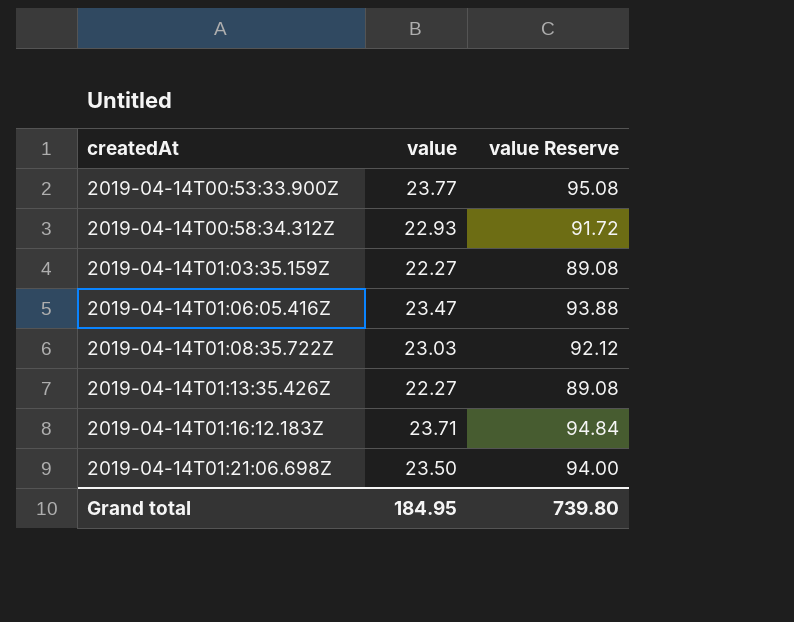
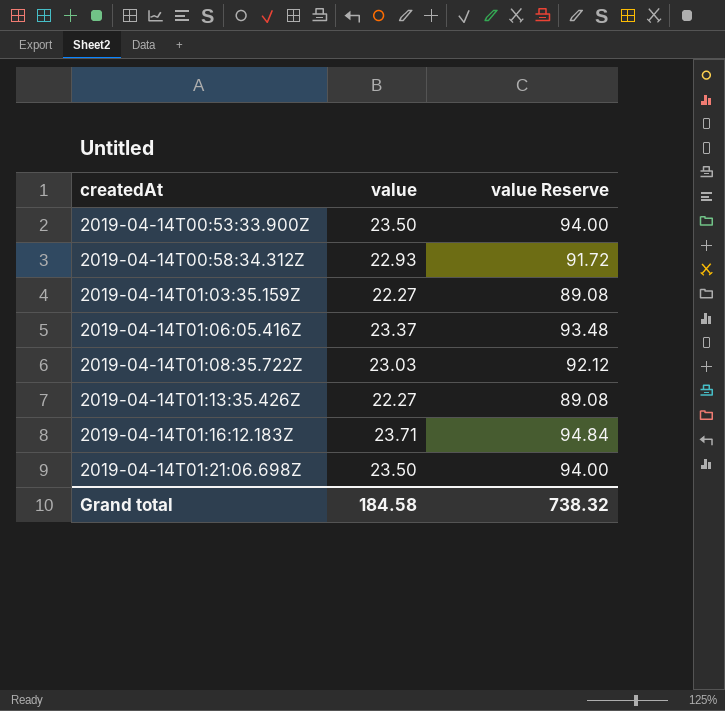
2019-04-14T00:53:33.900Z | value: 23.77 -> 23.50
2019-04-14T00:53:33.900Z | value Reserve: 95.08 -> 94.00
2019-04-14T01:06:05.416Z | value: 23.47 -> 23.37
2019-04-14T01:06:05.416Z | value Reserve: 93.88 -> 93.48
Grand total | value: 184.95 -> 184.58
Grand total | value Reserve: 739.80 -> 738.32

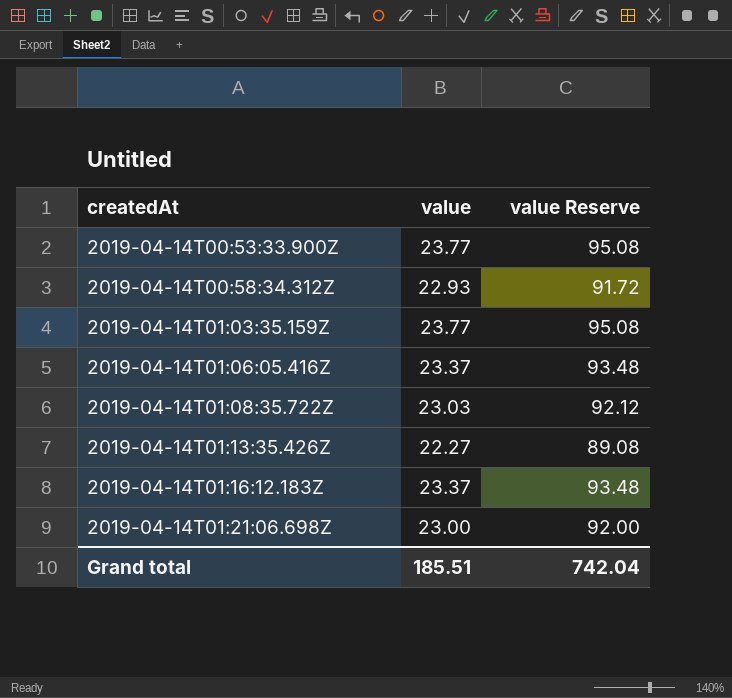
2019-04-14T00:53:33.900Z | value: 23.50 -> 23.77
2019-04-14T00:53:33.900Z | value Reserve: 94.00 -> 95.08
2019-04-14T01:03:35.159Z | value: 22.27 -> 23.77
2019-04-14T01:03:35.159Z | value Reserve: 89.08 -> 95.08
2019-04-14T01:16:12.183Z | value: 23.71 -> 23.37
2019-04-14T01:16:12.183Z | value Reserve: 94.84 -> 93.48
2019-04-14T01:21:06.698Z | value: 23.50 -> 23.00
2019-04-14T01:21:06.698Z | value Reserve: 94.00 -> 92.00
Grand total | value: 184.58 -> 185.51
Grand total | value Reserve: 738.32 -> 742.04

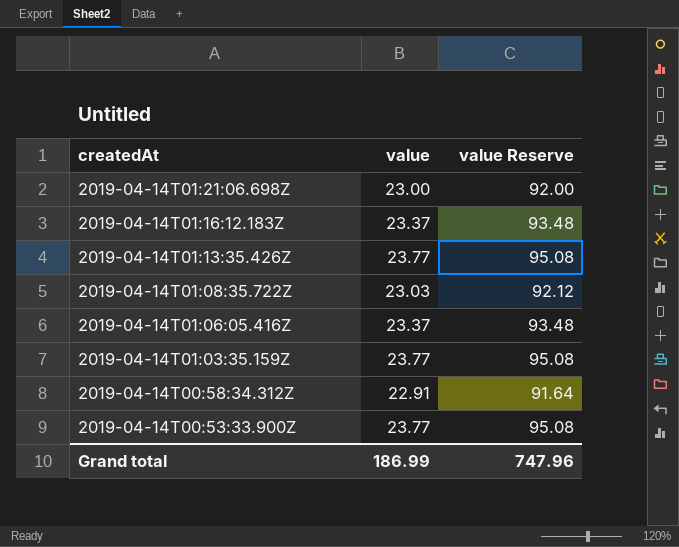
row order: createdAt ascending -> createdAt descending
2019-04-14T01:13:35.426Z | value: 22.27 -> 23.77
2019-04-14T01:13:35.426Z | value Reserve: 89.08 -> 95.08
2019-04-14T00:58:34.312Z | value: 22.93 -> 22.91
2019-04-14T00:58:34.312Z | value Reserve: 91.72 -> 91.64
Grand total | value: 185.51 -> 186.99
Grand total | value Reserve: 742.04 -> 747.96

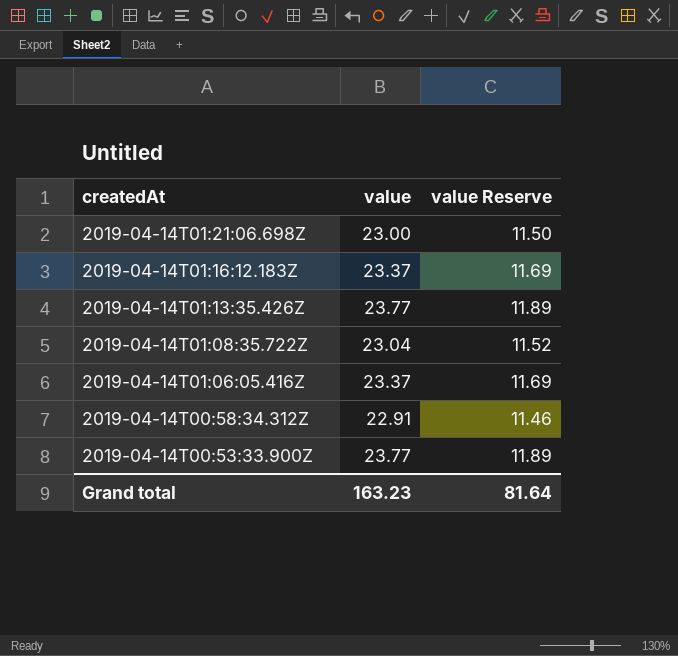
column value Reserve | formula: [value] * 4 -> [value] * 0.5
row 2019-04-14T01:03:35.159Z: 23.77 | 95.08 -> none
2019-04-14T01:08:35.722Z | value: 23.03 -> 23.04
Grand total | value: 186.99 -> 163.23
Grand total | value Reserve: 747.96 -> 81.64

